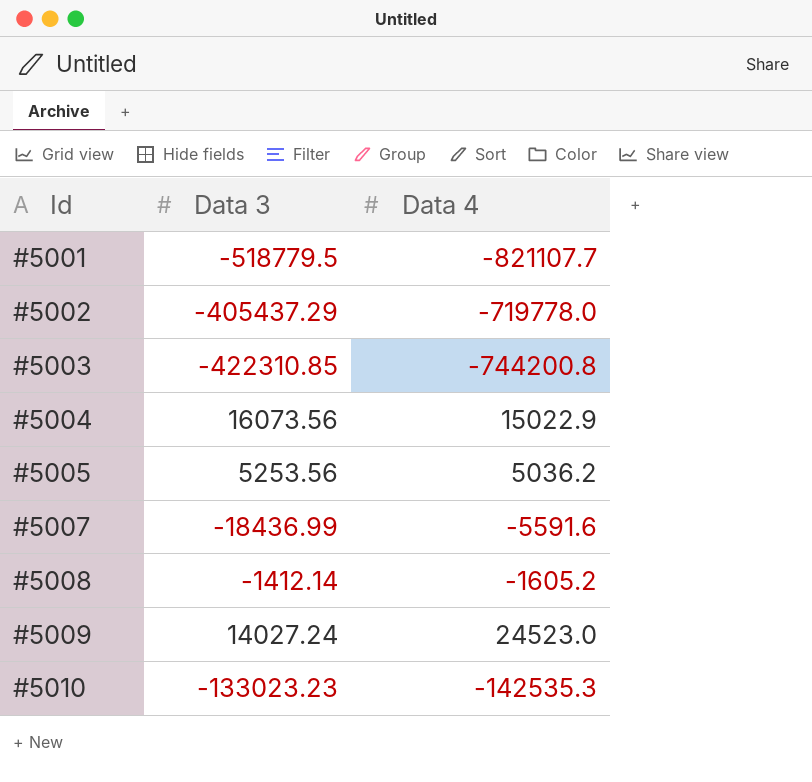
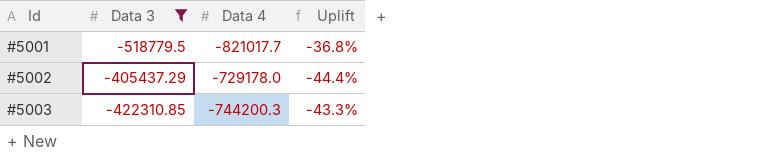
filter: none -> Data 3 <= -405437.29
column Uplift | formula: none -> ([Data 3] - [Data 4]) / [Data 4]
#5001 | Data 4: -821107.7 -> -821017.7
#5002 | Data 4: -719778.0 -> -729178.0
#5003 | Data 4: -744200.8 -> -744200.3

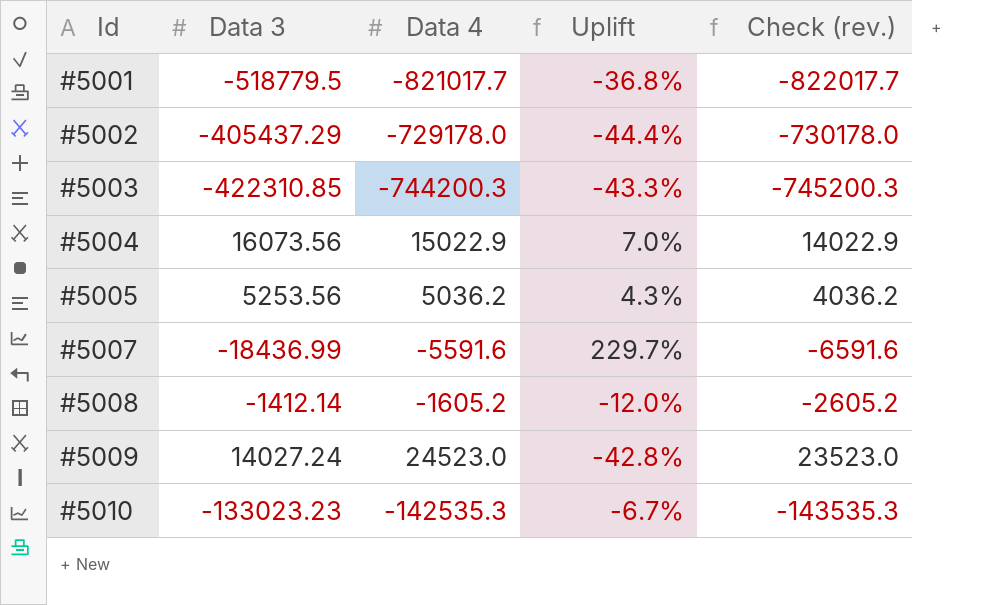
filter: Data 3 <= -405437.29 -> none
column Check (rev.) | formula: none -> [Data 4] - 1000

